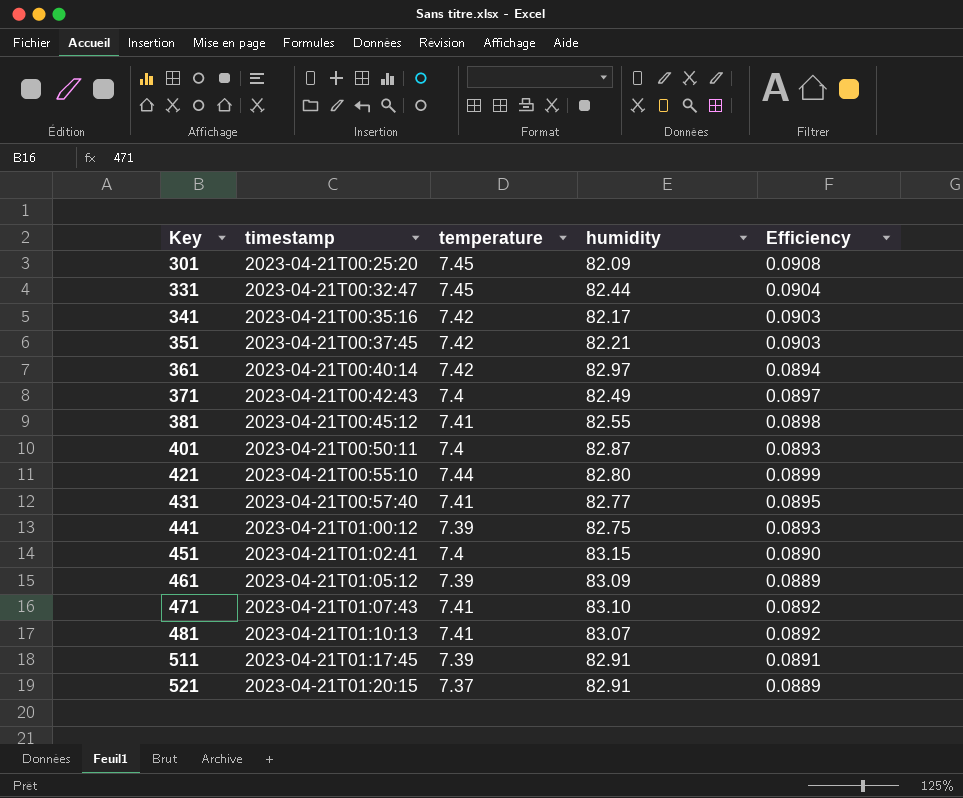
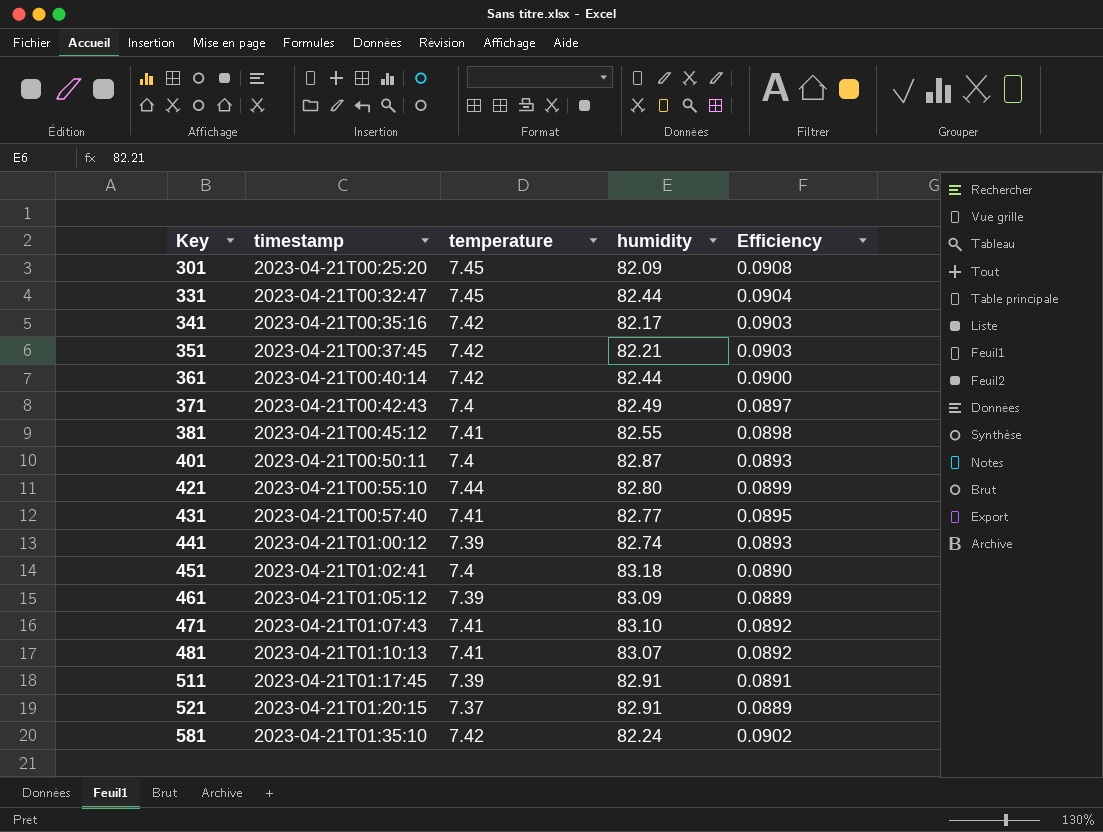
361 | humidity: 82.97 -> 82.44
361 | Efficiency: 0.0894 -> 0.0900
441 | humidity: 82.75 -> 82.74
451 | humidity: 83.15 -> 83.18
row 581: none -> 2023-04-21T01:35:10 | 7.42 | 82.24 | 0.0902

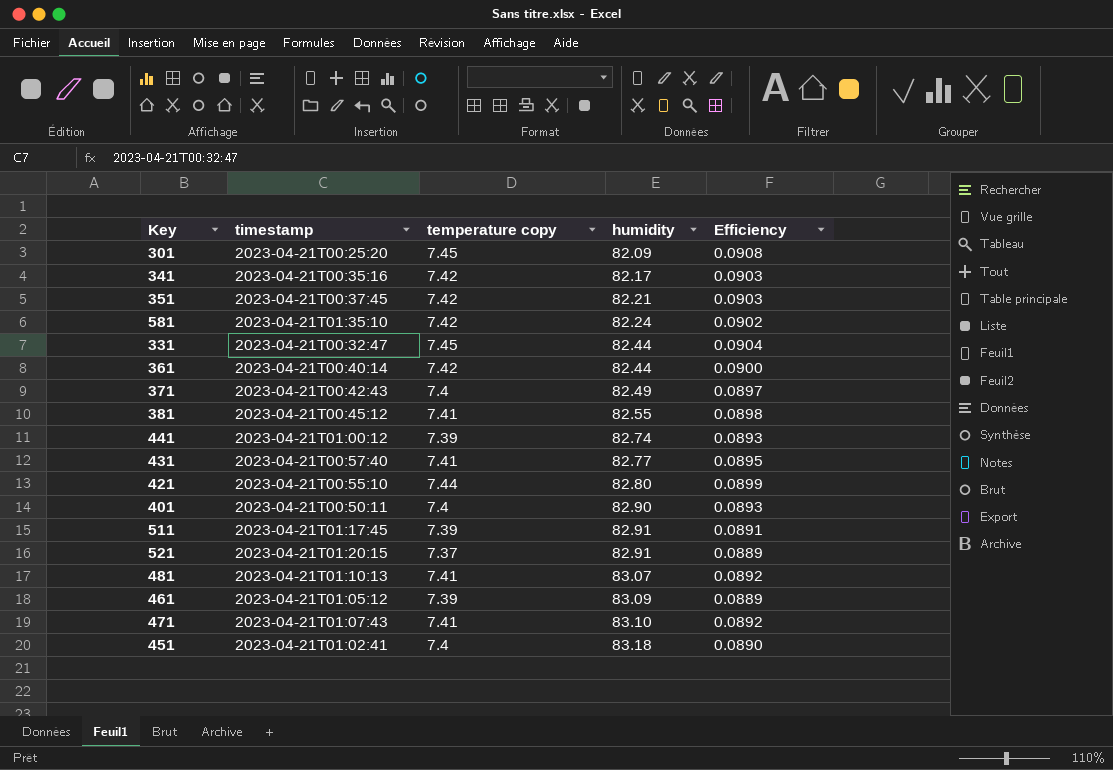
row order: Key ascending -> humidity ascending
column name: temperature -> temperature copy
401 | humidity: 82.87 -> 82.90

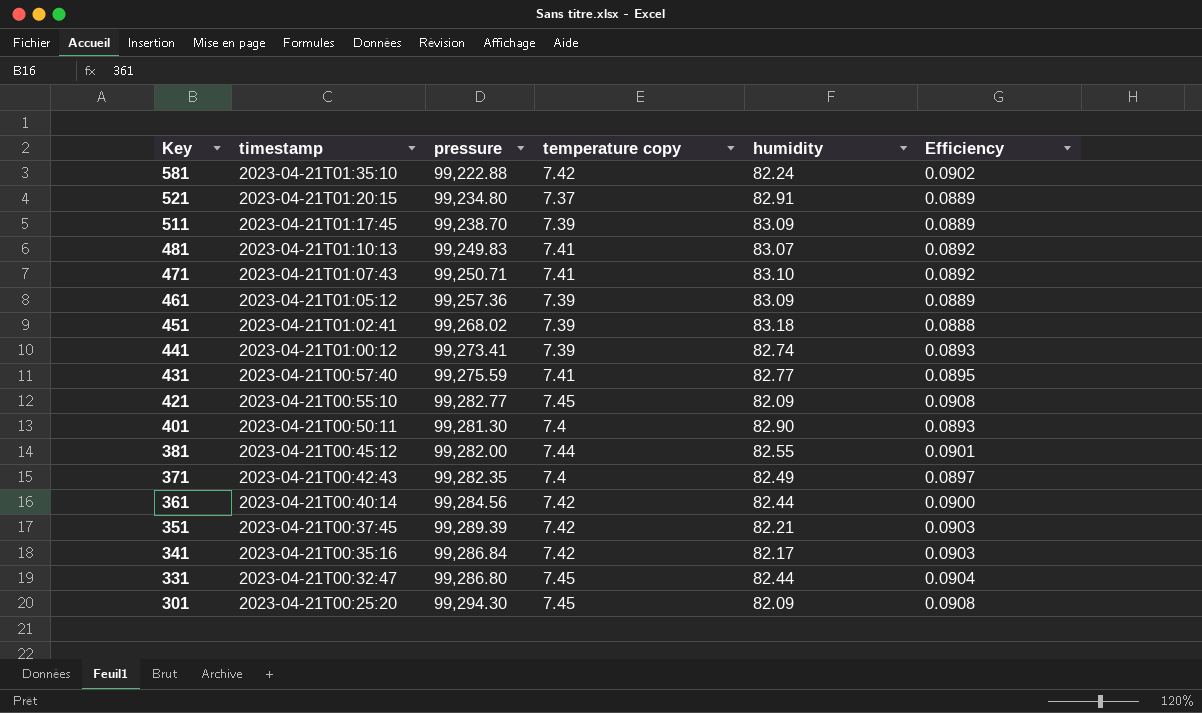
row order: humidity ascending -> Key descending
column pressure | position: none -> 3
511 | humidity: 82.91 -> 83.09
511 | Efficiency: 0.0891 -> 0.0889
451 | temperature copy: 7.4 -> 7.39
451 | Efficiency: 0.0890 -> 0.0888
421 | temperature copy: 7.44 -> 7.45
421 | humidity: 82.80 -> 82.09
421 | Efficiency: 0.0899 -> 0.0908
381 | temperature copy: 7.41 -> 7.44
381 | Efficiency: 0.0898 -> 0.0901

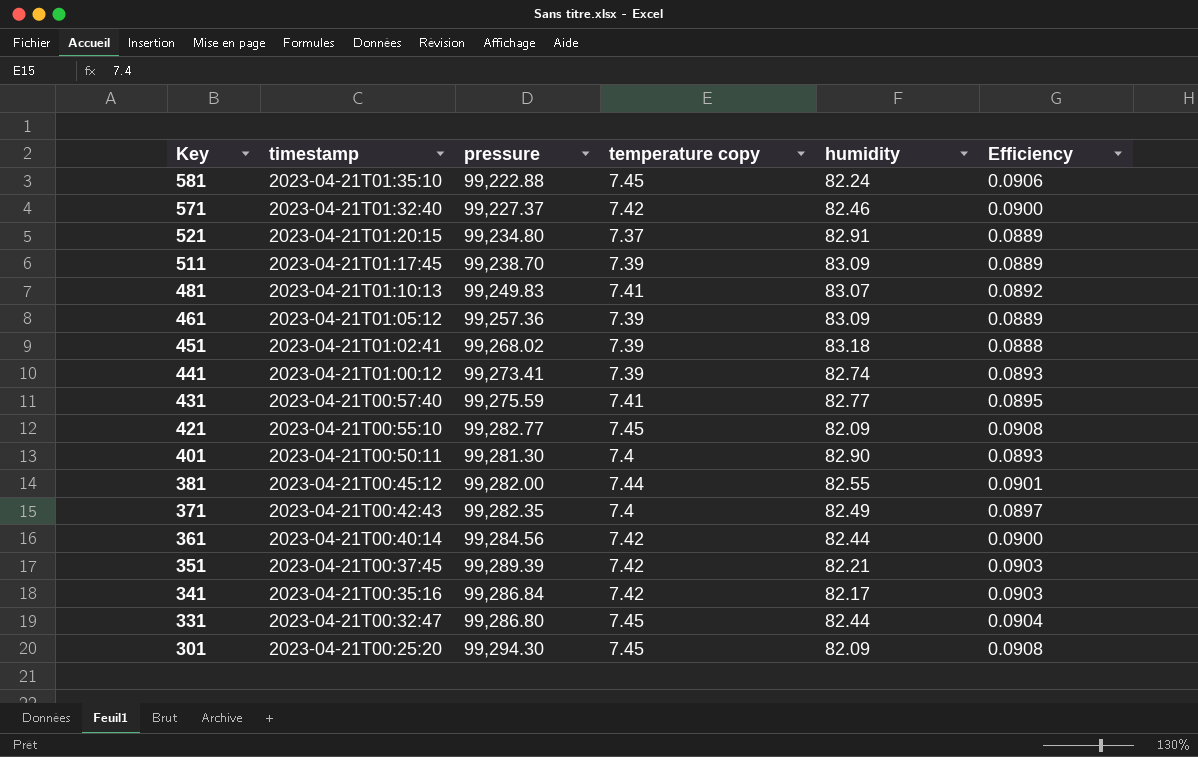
row 471: 2023-04-21T01:07:43 | 99,250.71 | 7.41 | 83.10 | 0.0892 -> none
581 | temperature copy: 7.42 -> 7.45
581 | Efficiency: 0.0902 -> 0.0906
row 571: none -> 2023-04-21T01:32:40 | 99,227.37 | 7.42 | 82.46 | 0.0900

